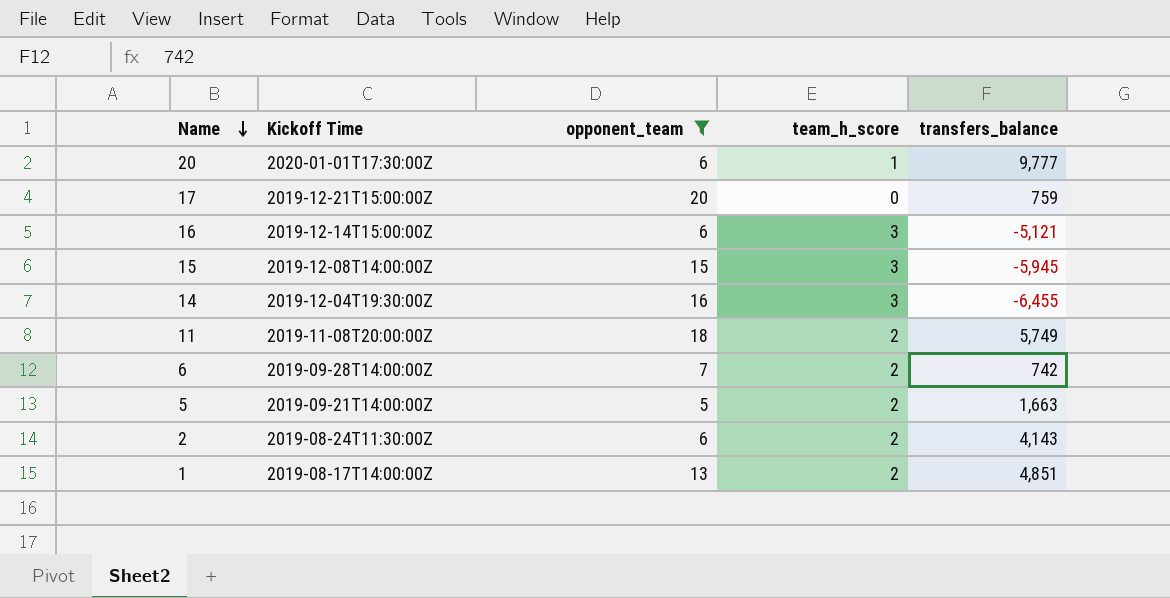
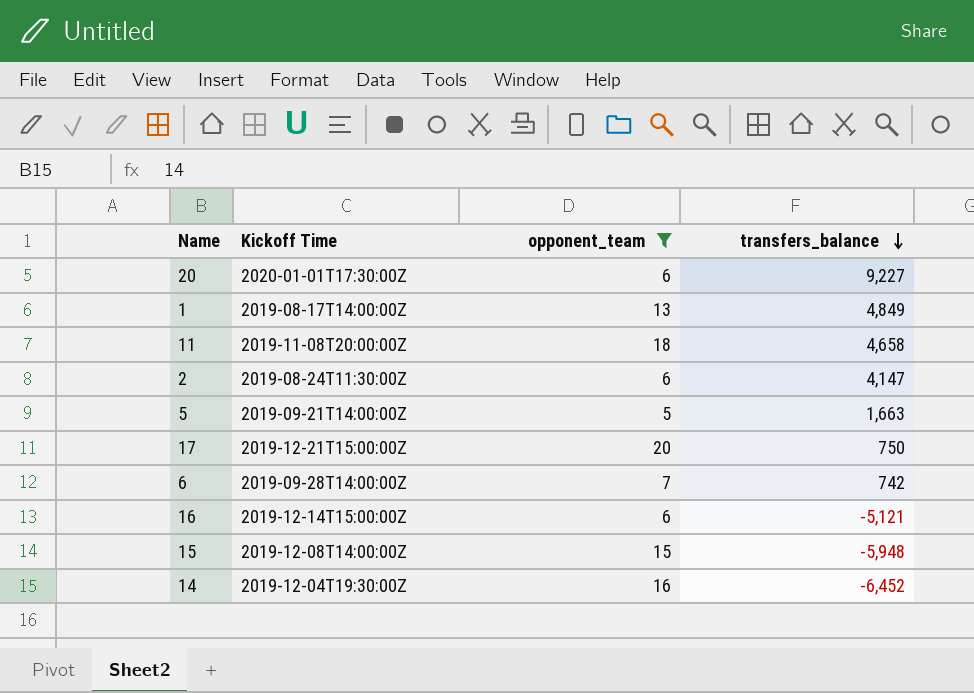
row order: Name descending -> transfers_balance descending
column team_h_score | position: 4 -> none
20 | transfers_balance: 9,777 -> 9,227
1 | transfers_balance: 4,851 -> 4,849
11 | transfers_balance: 5,749 -> 4,658
2 | transfers_balance: 4,143 -> 4,147
17 | transfers_balance: 759 -> 750
15 | transfers_balance: -5,945 -> -5,948
14 | transfers_balance: -6,455 -> -6,452

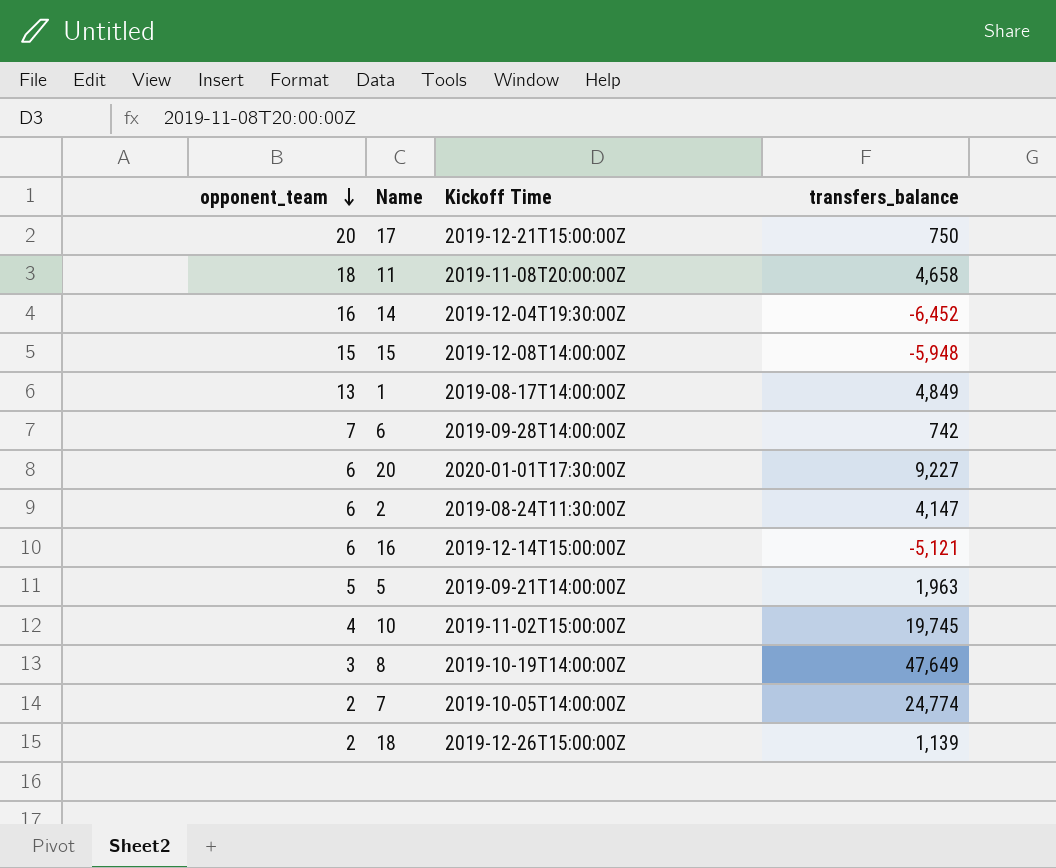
filter: opponent_team >= 5 -> none
row order: transfers_balance descending -> opponent_team descending
column opponent_team | position: 3 -> 1
5 | transfers_balance: 1,663 -> 1,963

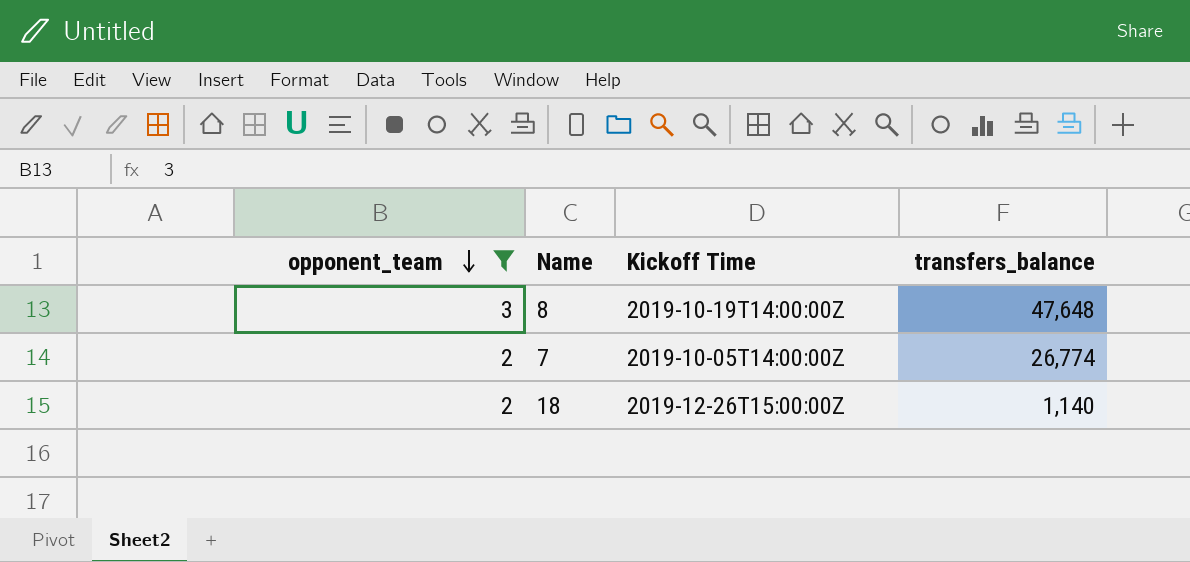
filter: none -> opponent_team <= 3
8 | transfers_balance: 47,649 -> 47,648
7 | transfers_balance: 24,774 -> 26,774
18 | transfers_balance: 1,139 -> 1,140

